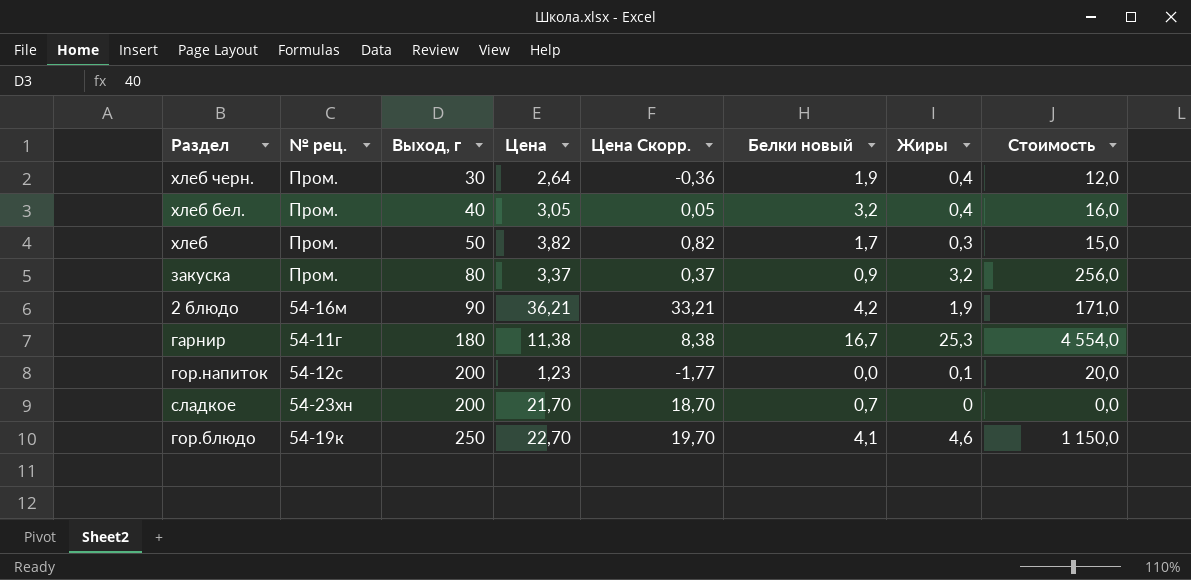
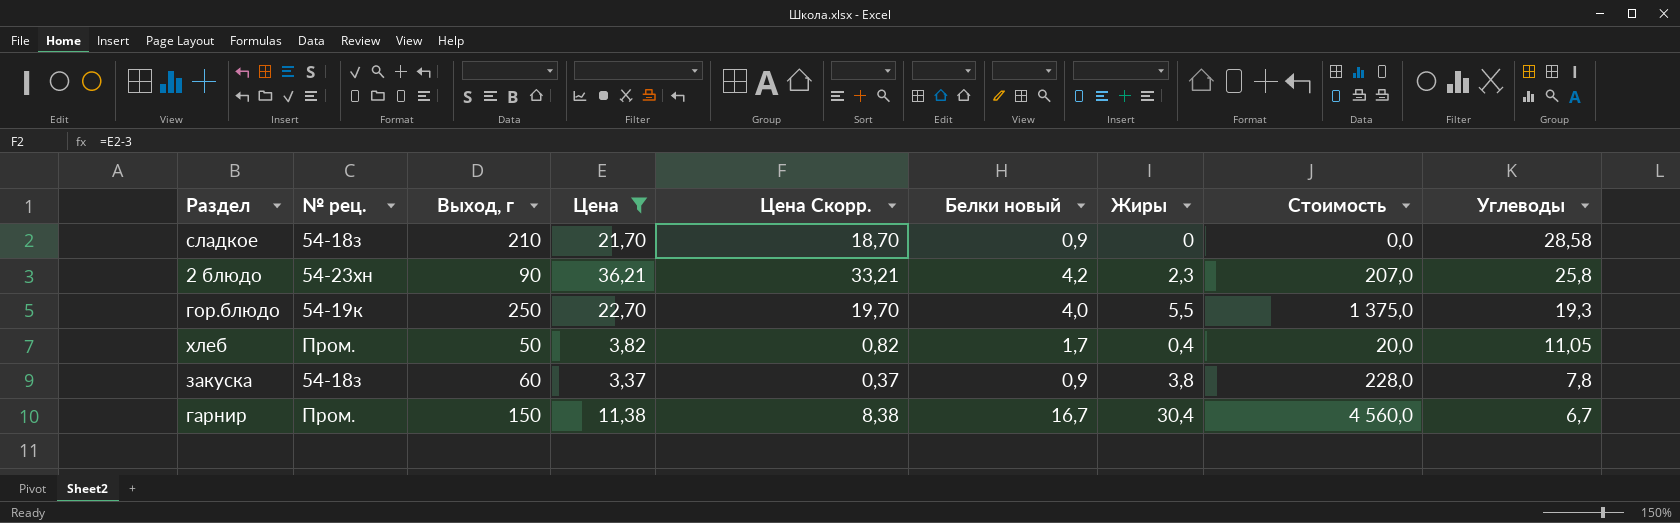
filter: none -> Цена >= 3,37
row order: Выход, г ascending -> Углеводы descending
column Углеводы | position: none -> 9
сладкое | № рец.: 54-23хн -> 54-18з
сладкое | Выход, г: 200 -> 210
сладкое | Белки новый: 0,7 -> 0,9
2 блюдо | № рец.: 54-16м -> 54-23хн
2 блюдо | Жиры: 1,9 -> 2,3
2 блюдо | Стоимость: 171,0 -> 207,0
гор.блюдо | Белки новый: 4,1 -> 4,0
гор.блюдо | Жиры: 4,6 -> 5,5
гор.блюдо | Стоимость: 1 150,0 -> 1 375,0
хлеб | Жиры: 0,3 -> 0,4
хлеб | Стоимость: 15,0 -> 20,0
закуска | № рец.: Пром. -> 54-18з
закуска | Выход, г: 80 -> 60
закуска | Жиры: 3,2 -> 3,8
закуска | Стоимость: 256,0 -> 228,0
гарнир | № рец.: 54-11г -> Пром.
гарнир | Выход, г: 180 -> 150
гарнир | Жиры: 25,3 -> 30,4
гарнир | Стоимость: 4 554,0 -> 4 560,0

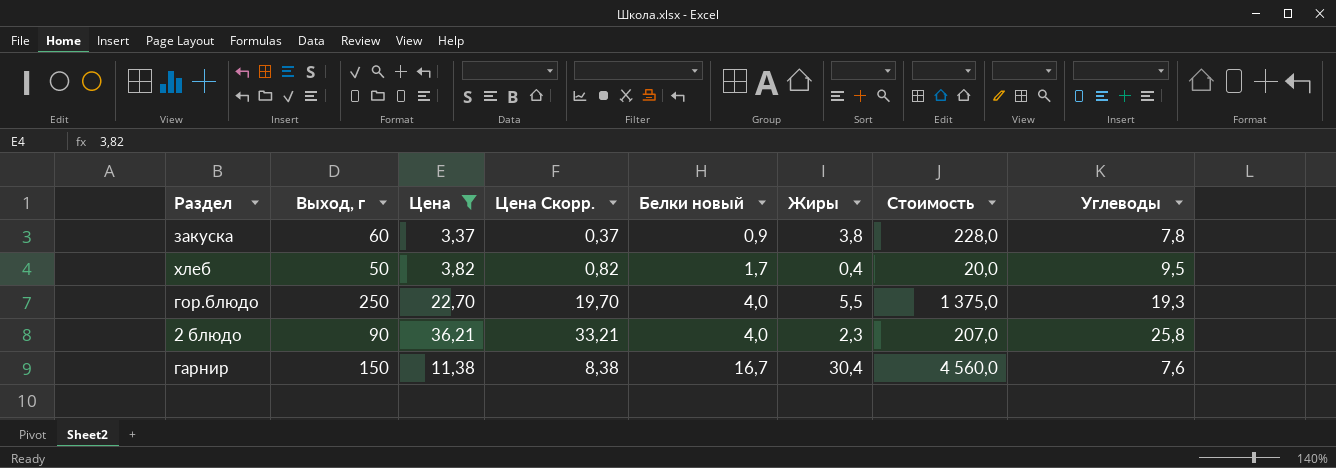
row order: Углеводы descending -> Белки новый ascending
column № рец. | position: 2 -> none
row сладкое: 54-18з | 210 | 21,70 | 18,70 | 0,9 | 0 | 0,0 | 28,58 -> none
хлеб | Углеводы: 11,05 -> 9,5
2 блюдо | Белки новый: 4,2 -> 4,0
гарнир | Углеводы: 6,7 -> 7,6

